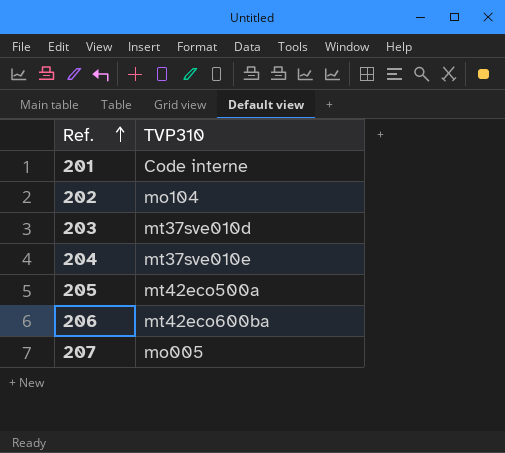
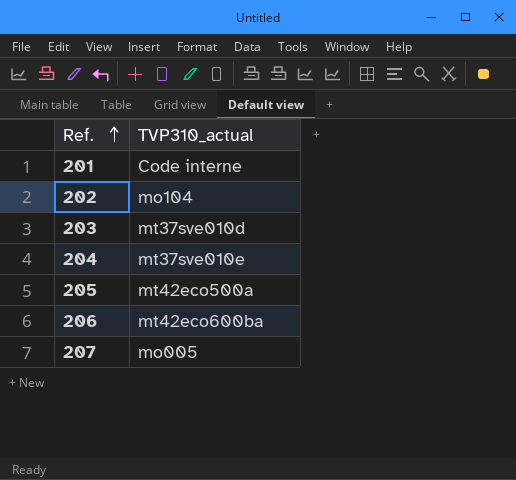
column name: TVP310 -> TVP310_actual

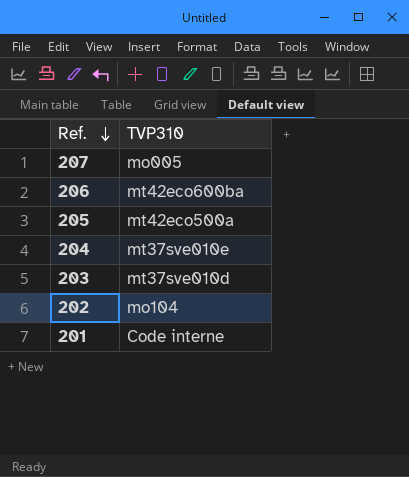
row order: Ref. ascending -> Ref. descending
column name: TVP310_actual -> TVP310

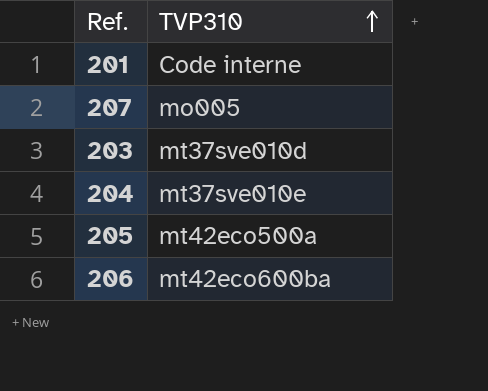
row order: Ref. descending -> TVP310 ascending
row 202: mo104 -> none

